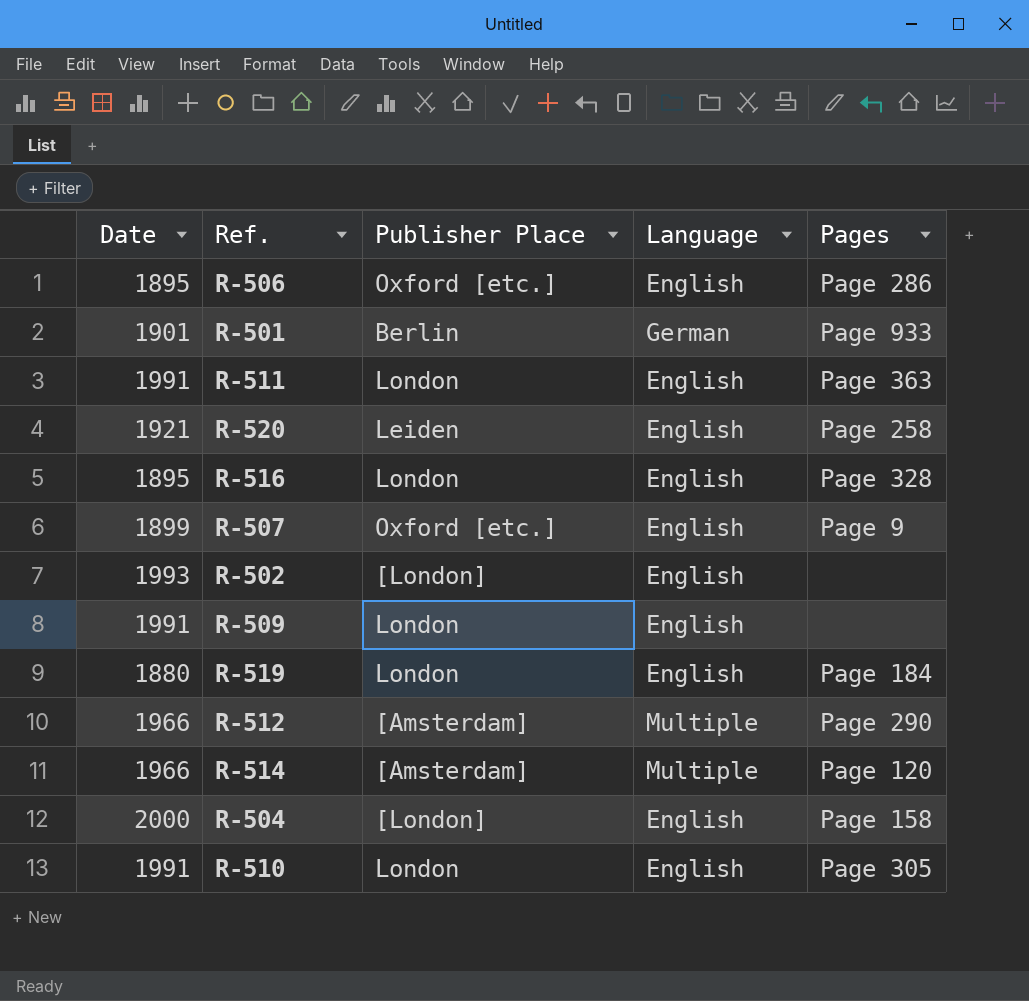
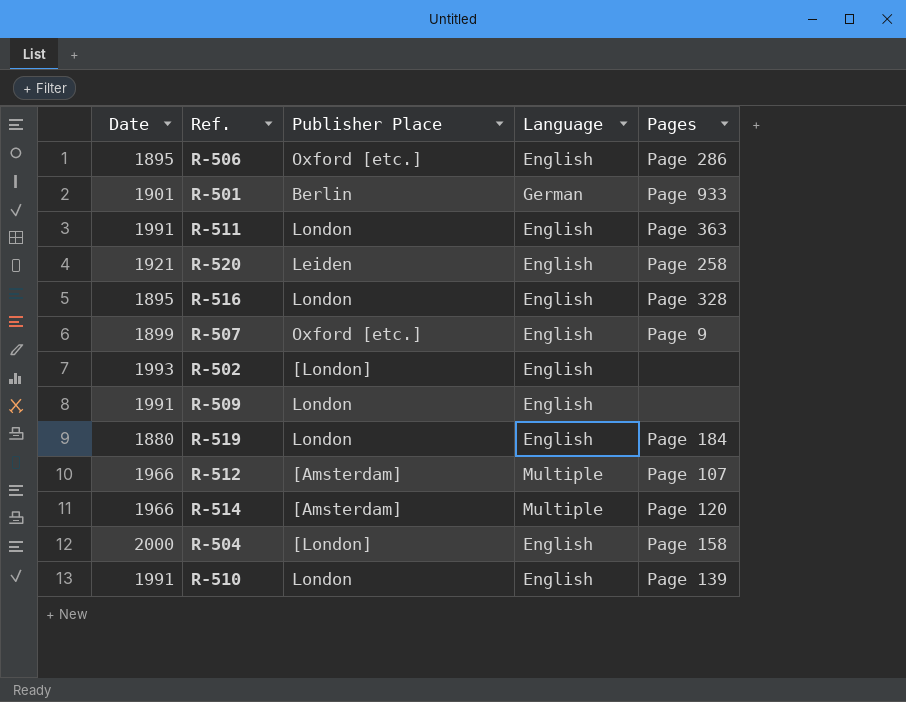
R-512 | Pages: Page 290 -> Page 107
R-510 | Pages: Page 305 -> Page 139

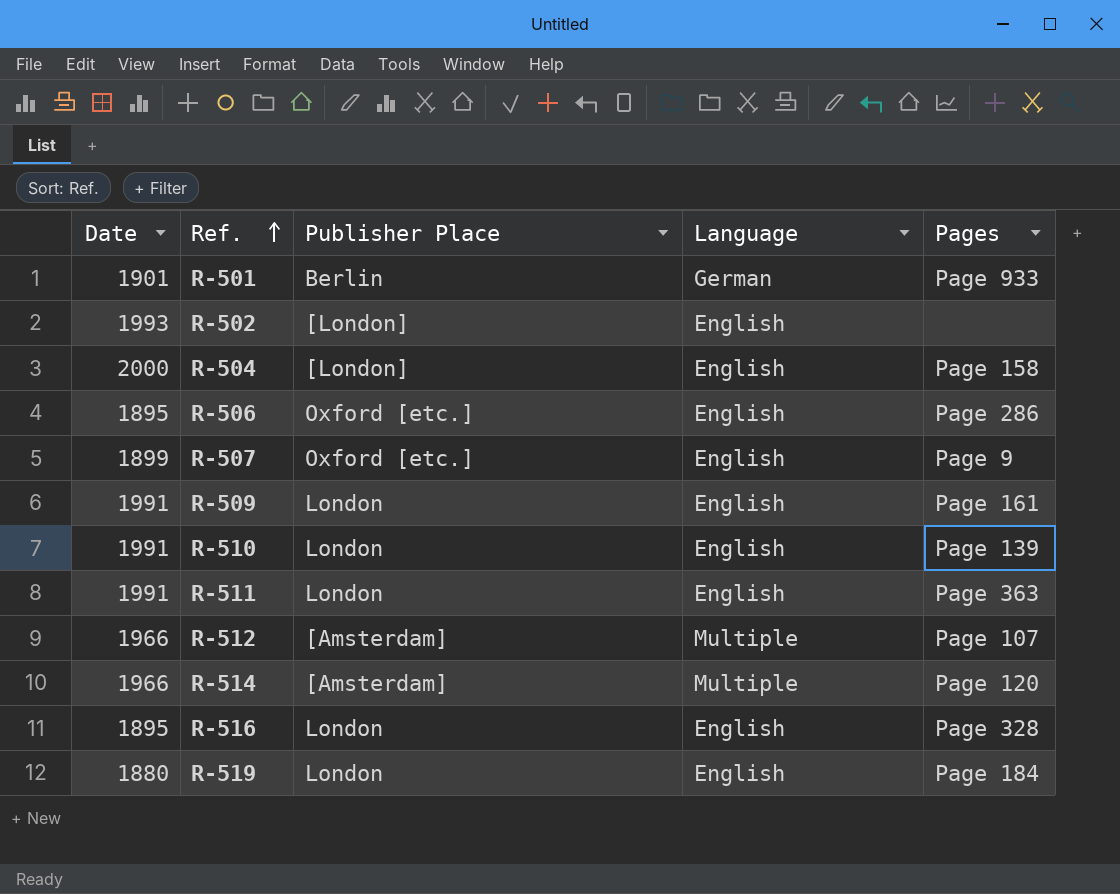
row order: none -> Ref. ascending
row R-520: 1921 | Leiden | English | Page 258 -> none
R-509 | Pages: none -> Page 161

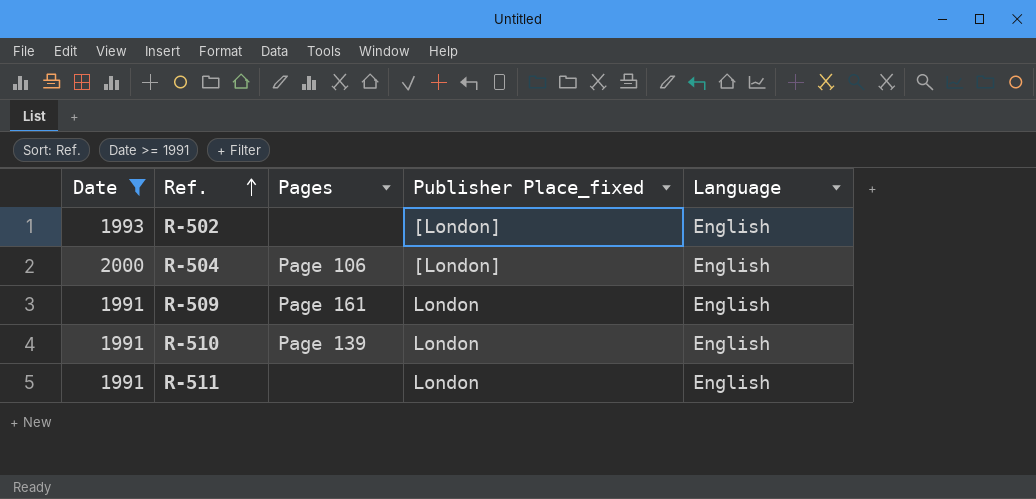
filter: none -> Date >= 1991
column Pages | position: 5 -> 3
column name: Publisher Place -> Publisher Place_fixed
R-504 | Pages: Page 158 -> Page 106
R-511 | Pages: Page 363 -> none

